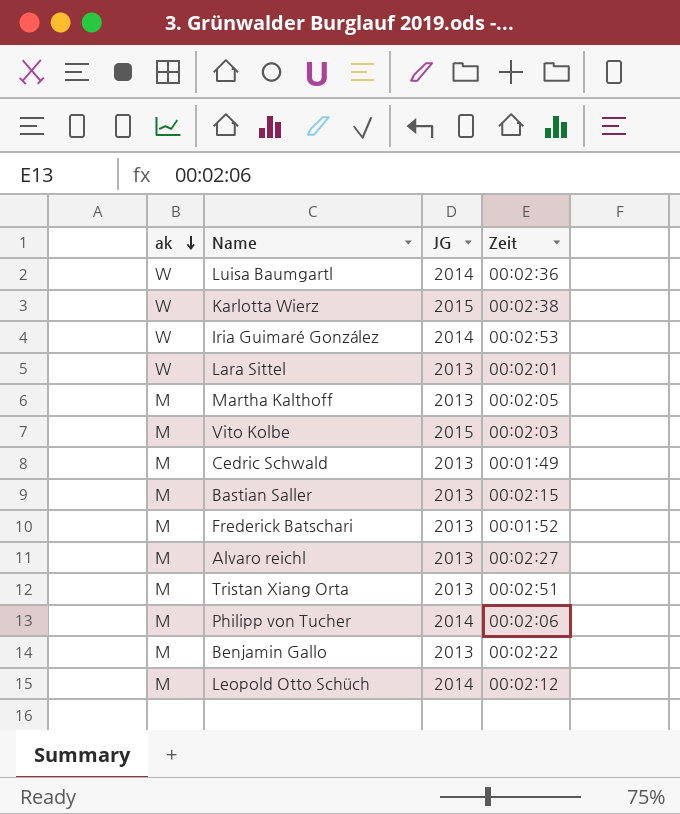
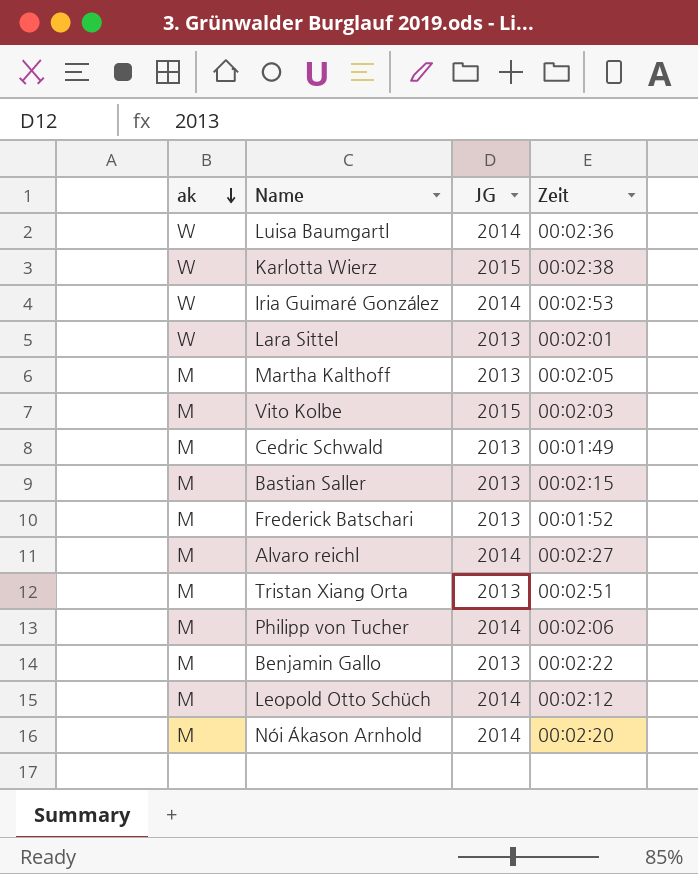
Alvaro reichl | JG: 2013 -> 2014
row Nói Ákason Arnhold: none -> M | 2014 | 00:02:20

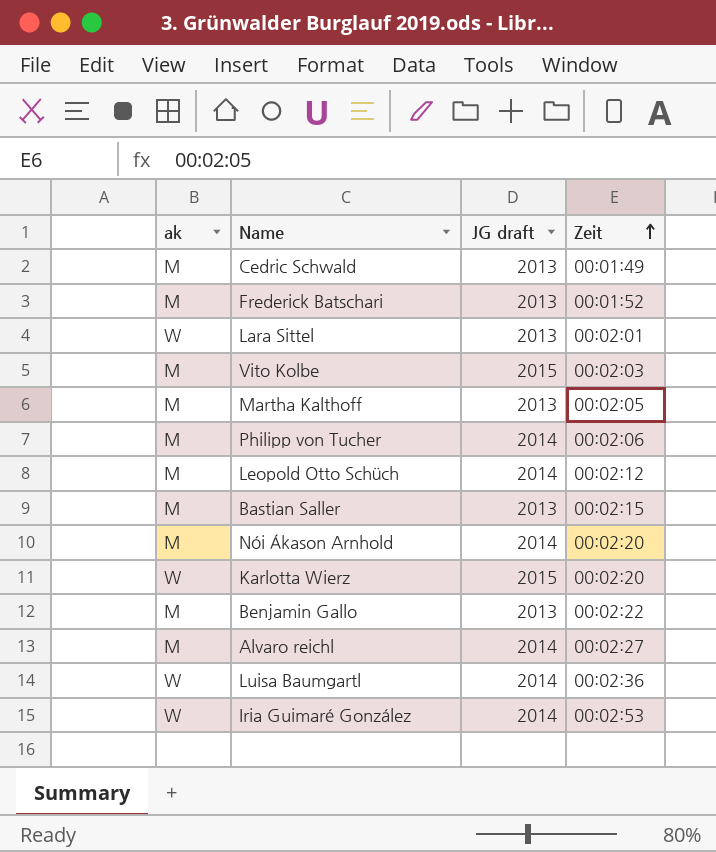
row order: ak descending -> Zeit ascending
column name: JG -> JG draft
row Tristan Xiang Orta: M | 2013 | 00:02:51 -> none
Karlotta Wierz | Zeit: 00:02:38 -> 00:02:20

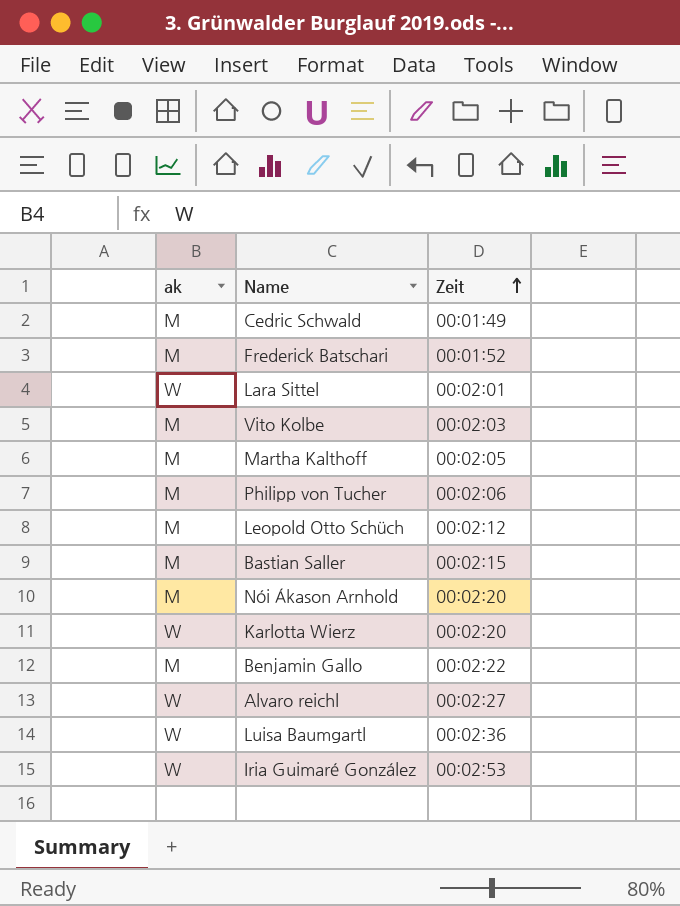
column JG draft | position: 3 -> none
Alvaro reichl | ak: M -> W

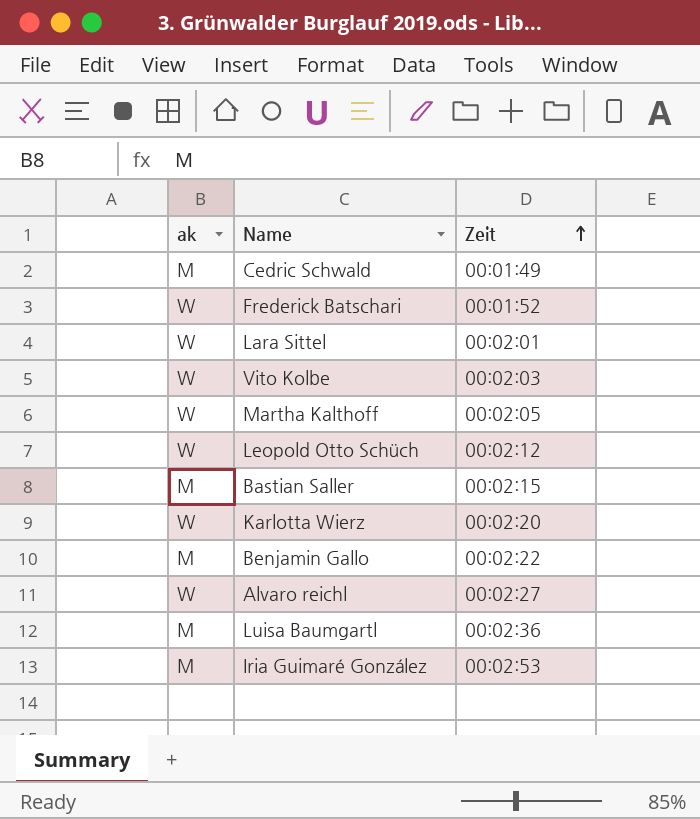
row Philipp von Tucher: M | 00:02:06 -> none
row Nói Ákason Arnhold: M | 00:02:20 -> none
Frederick Batschari | ak: M -> W
Vito Kolbe | ak: M -> W
Martha Kalthoff | ak: M -> W
Leopold Otto Schüch | ak: M -> W
Luisa Baumgartl | ak: W -> M
Iria Guimaré González | ak: W -> M

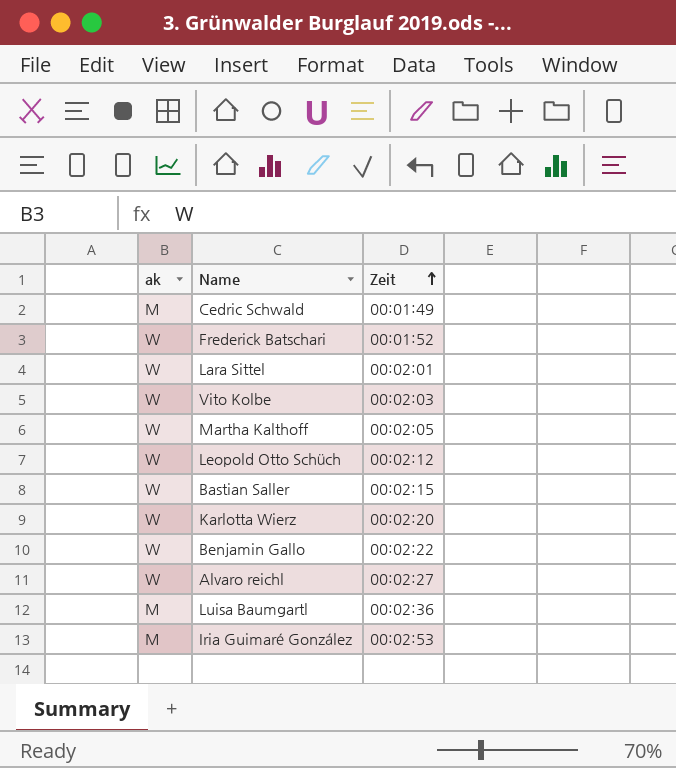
Bastian Saller | ak: M -> W
Benjamin Gallo | ak: M -> W

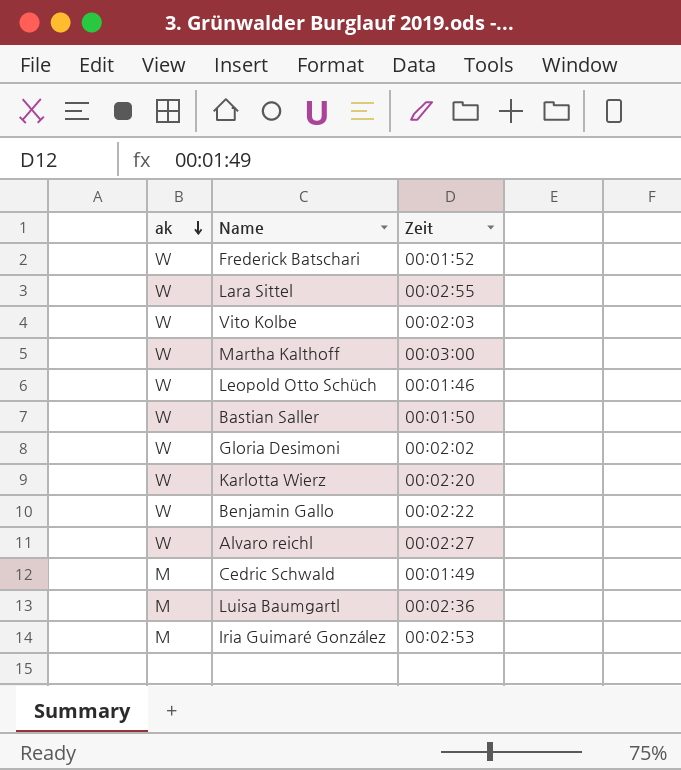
row order: Zeit ascending -> ak descending
Lara Sittel | Zeit: 00:02:01 -> 00:02:55
Martha Kalthoff | Zeit: 00:02:05 -> 00:03:00
Leopold Otto Schüch | Zeit: 00:02:12 -> 00:01:46
Bastian Saller | Zeit: 00:02:15 -> 00:01:50
row Gloria Desimoni: none -> W | 00:02:02

